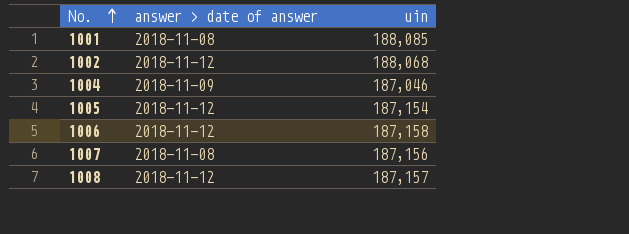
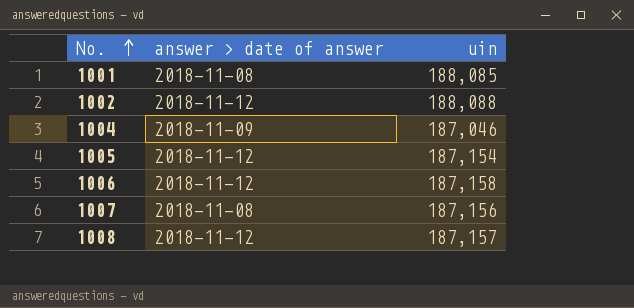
1002 | uin: 188,068 -> 188,088

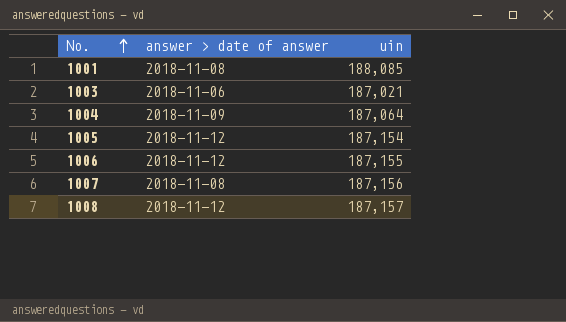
row 1002: 2018-11-12 | 188,088 -> none
row 1003: none -> 2018-11-06 | 187,021
1004 | uin: 187,046 -> 187,064
1006 | uin: 187,158 -> 187,155

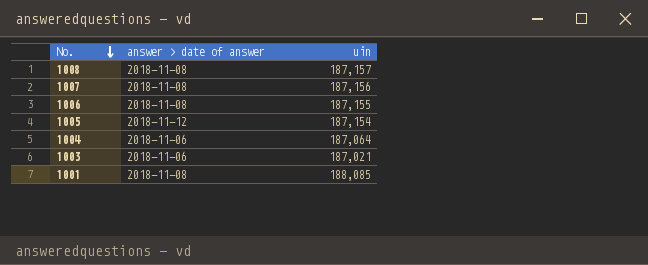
row order: No. ascending -> No. descending
1008 | answer > date of answer: 2018-11-12 -> 2018-11-08
1006 | answer > date of answer: 2018-11-12 -> 2018-11-08
1004 | answer > date of answer: 2018-11-09 -> 2018-11-06

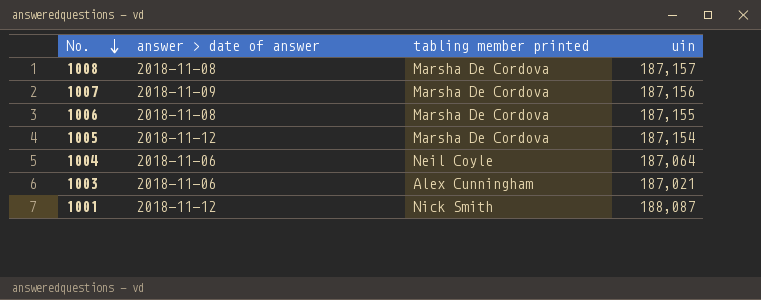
column tabling member printed | position: none -> 3
1007 | answer > date of answer: 2018-11-08 -> 2018-11-09
1001 | answer > date of answer: 2018-11-08 -> 2018-11-12
1001 | uin: 188,085 -> 188,087

